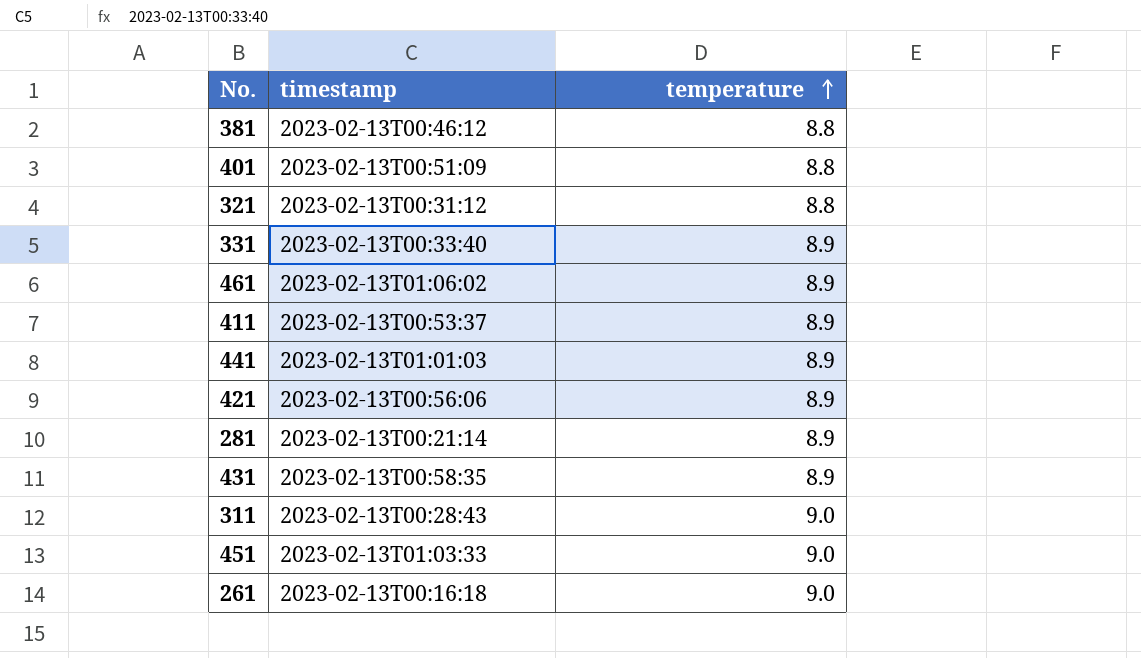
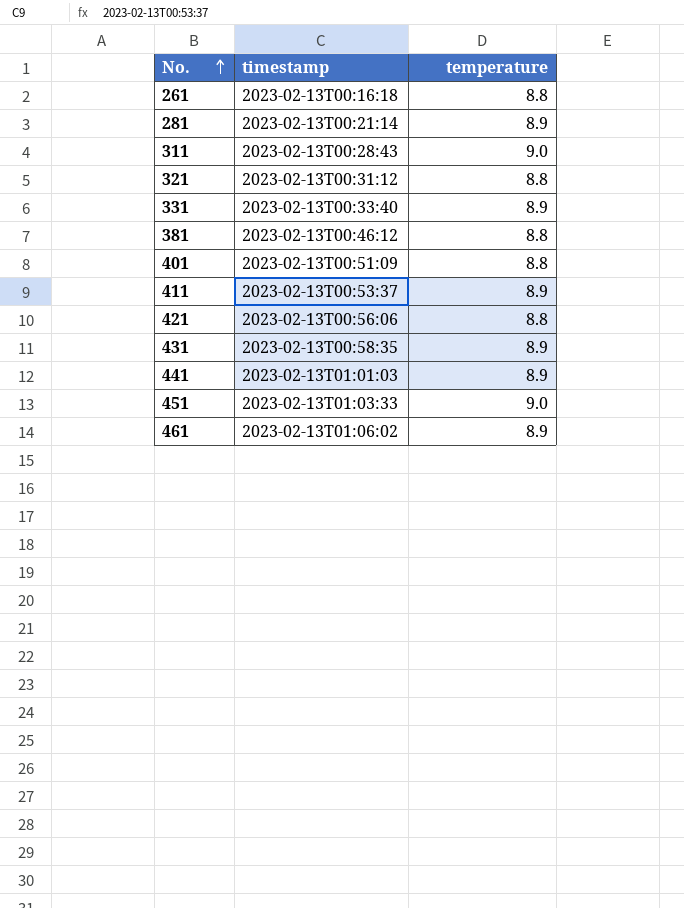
row order: temperature ascending -> No. ascending
261 | temperature: 9.0 -> 8.8
421 | temperature: 8.9 -> 8.8

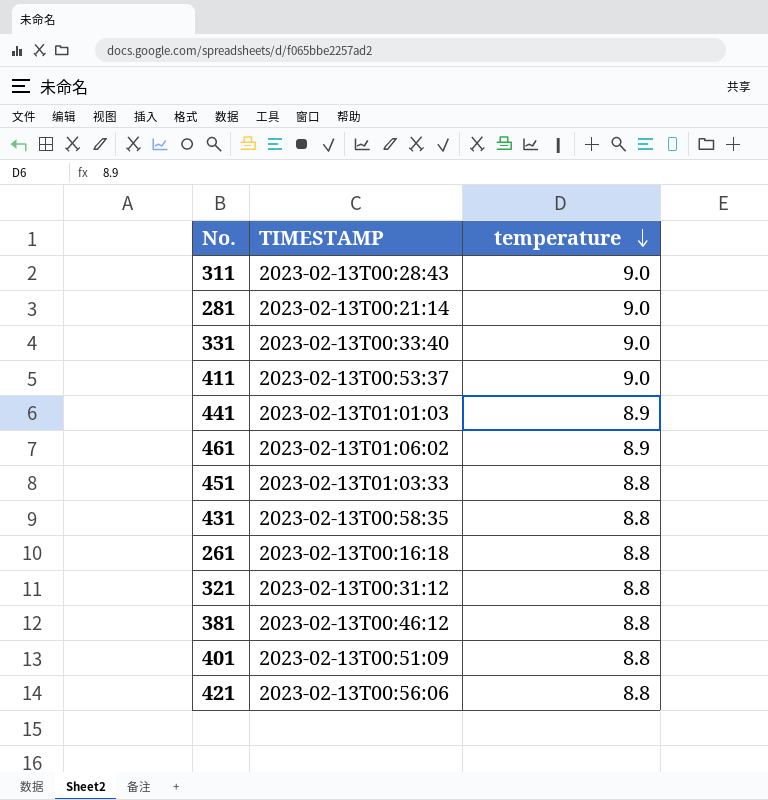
row order: No. ascending -> temperature descending
column name: timestamp -> TIMESTAMP
281 | temperature: 8.9 -> 9.0
331 | temperature: 8.9 -> 9.0
411 | temperature: 8.9 -> 9.0
451 | temperature: 9.0 -> 8.8
431 | temperature: 8.9 -> 8.8

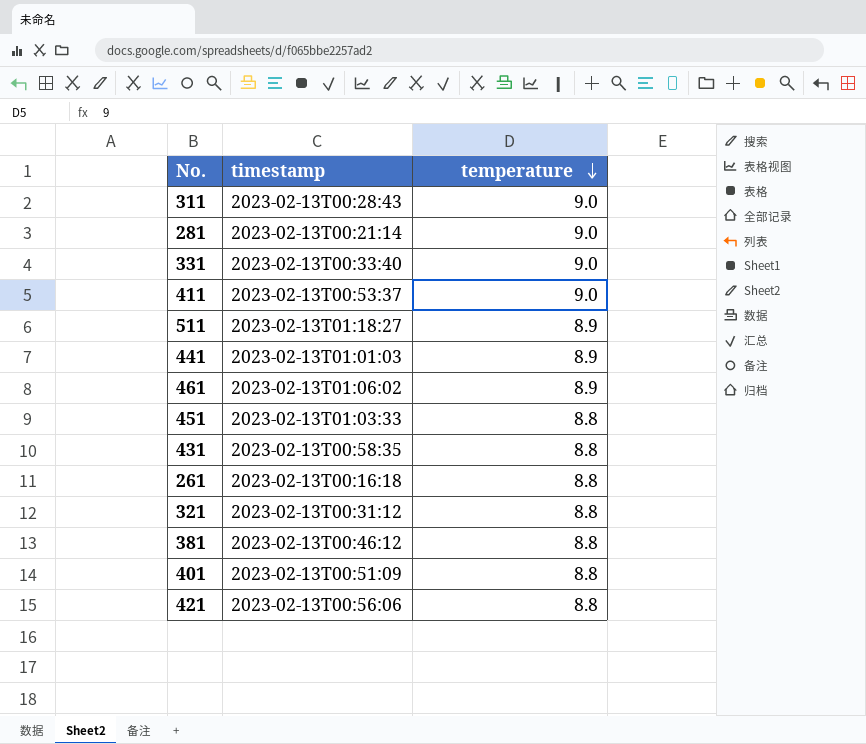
column name: TIMESTAMP -> timestamp
row 511: none -> 2023-02-13T01:18:27 | 8.9

